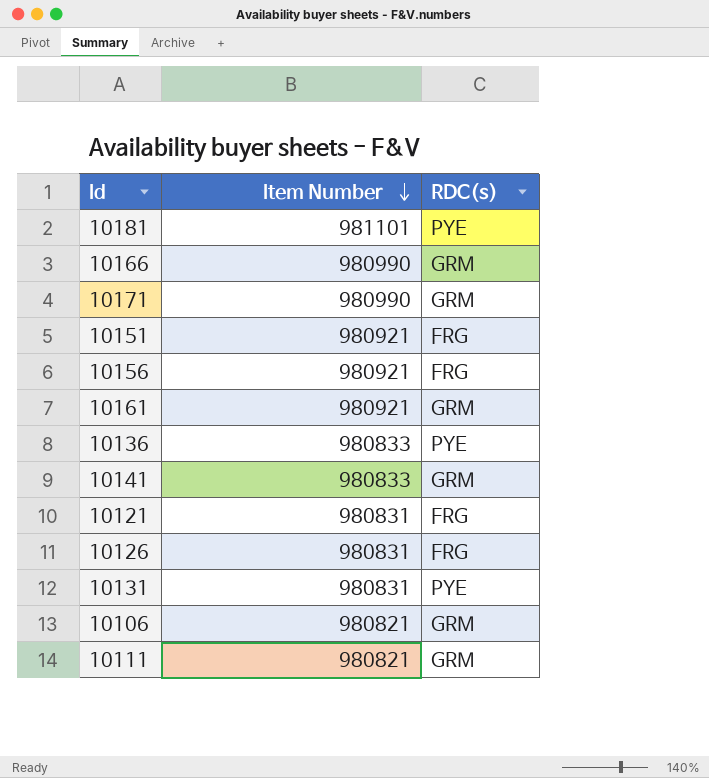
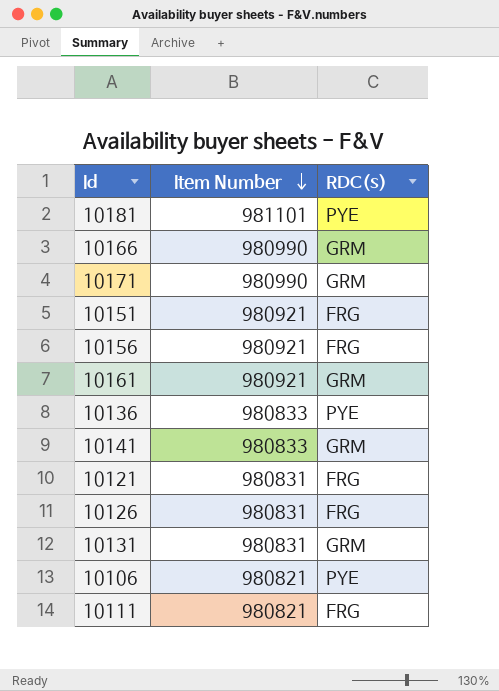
10131 | RDC(s): PYE -> GRM
10106 | RDC(s): GRM -> PYE
10111 | RDC(s): GRM -> FRG

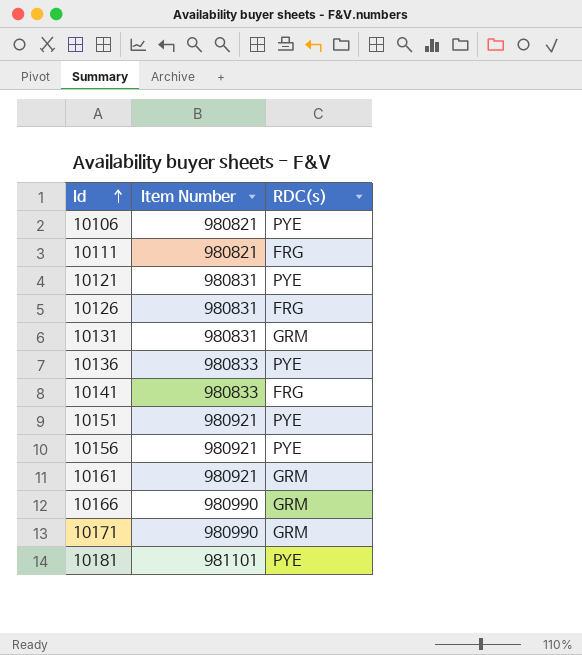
row order: Item Number descending -> Id ascending
10121 | RDC(s): FRG -> PYE
10141 | RDC(s): GRM -> FRG
10151 | RDC(s): FRG -> PYE
10156 | RDC(s): FRG -> PYE

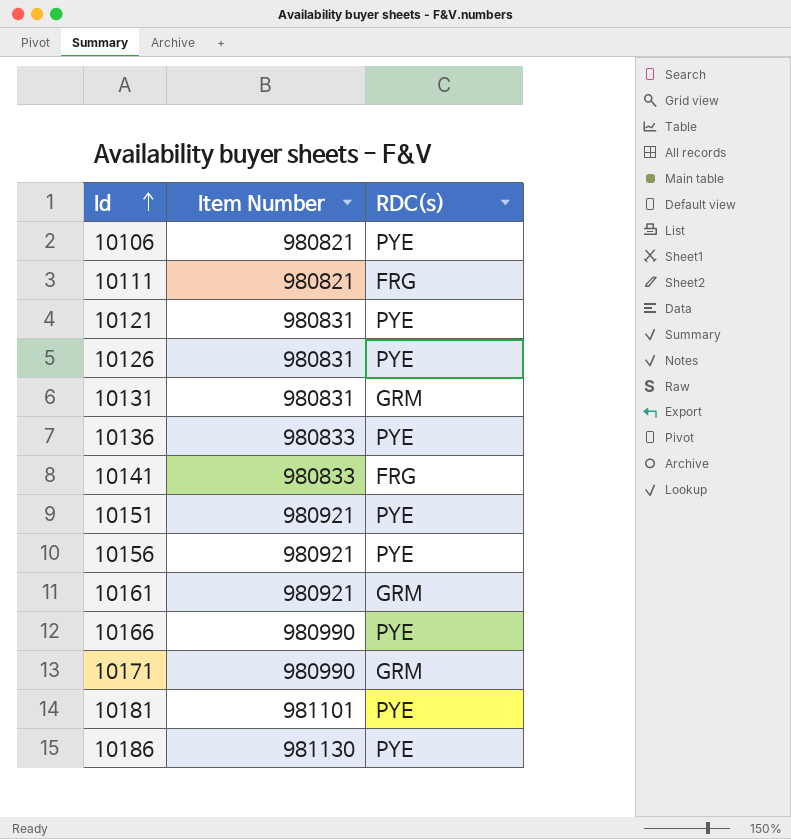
10126 | RDC(s): FRG -> PYE
10166 | RDC(s): GRM -> PYE
row 10186: none -> 981130 | PYE

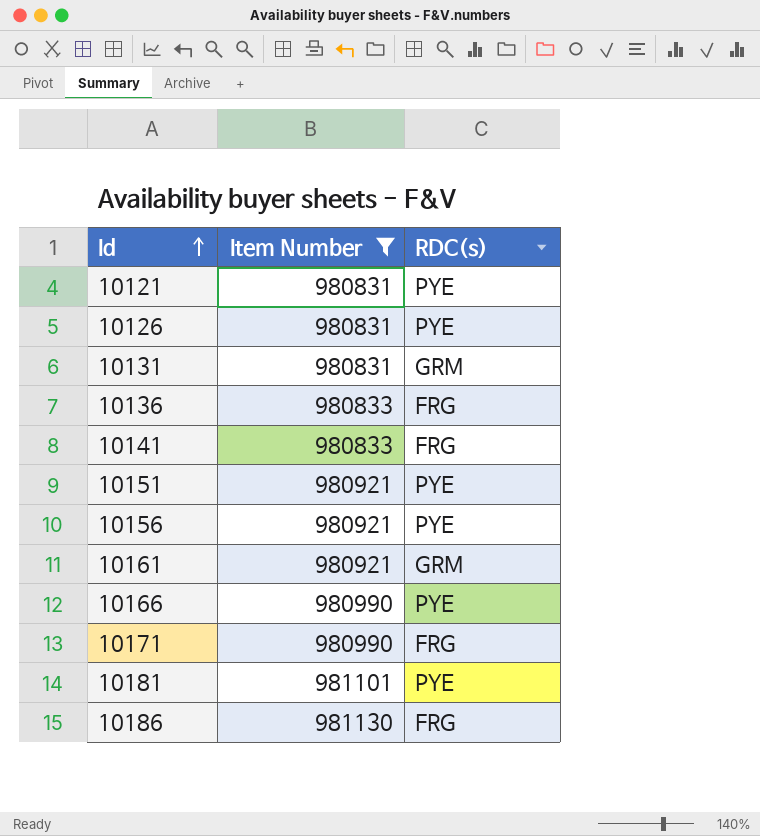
filter: none -> Item Number != 980821
10136 | RDC(s): PYE -> FRG
10171 | RDC(s): GRM -> FRG
10186 | RDC(s): PYE -> FRG

